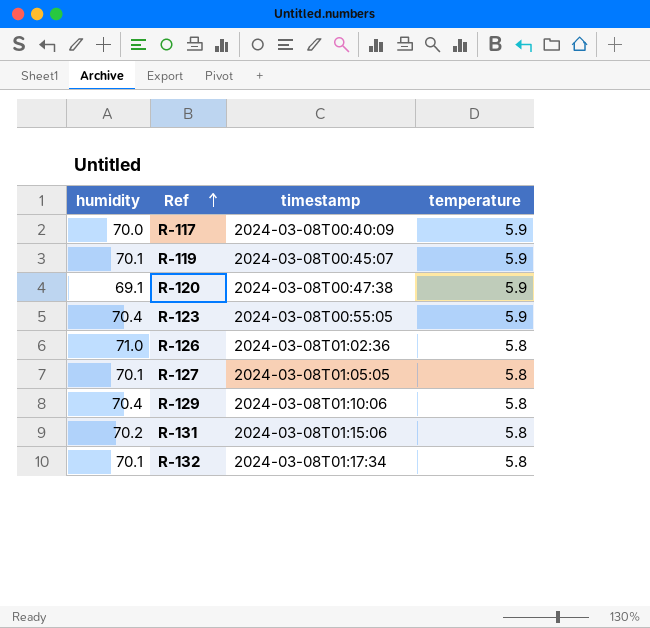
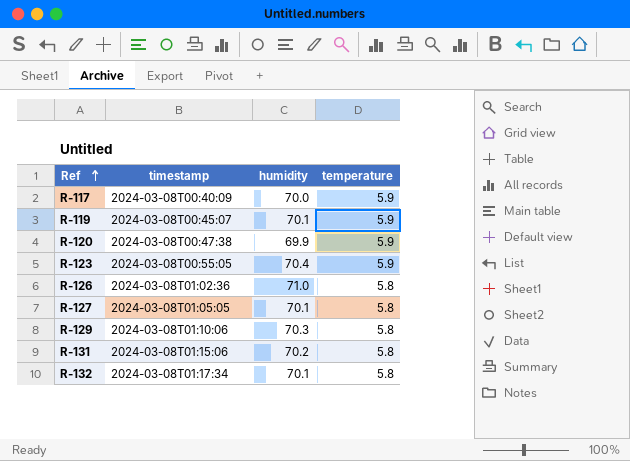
column humidity | position: 1 -> 3
R-120 | humidity: 69.1 -> 69.9
R-129 | humidity: 70.4 -> 70.3

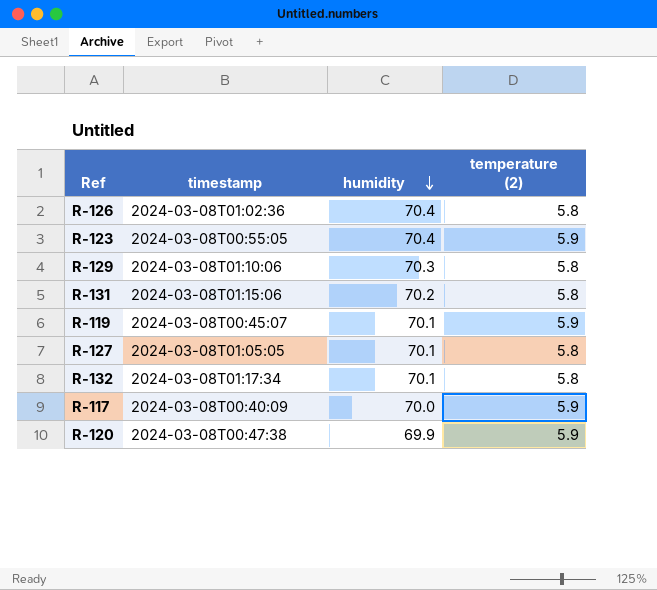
row order: Ref ascending -> humidity descending
column name: temperature -> temperature (2)
R-126 | humidity: 71.0 -> 70.4

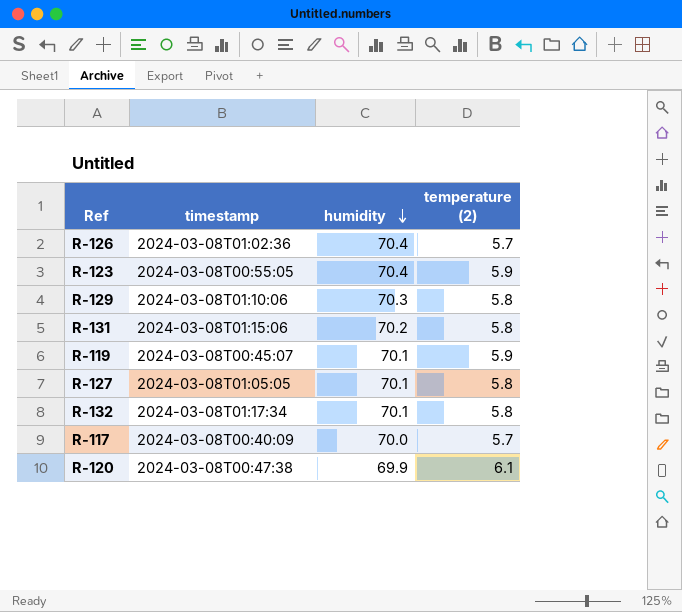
R-126 | temperature (2): 5.8 -> 5.7
R-117 | temperature (2): 5.9 -> 5.7
R-120 | temperature (2): 5.9 -> 6.1

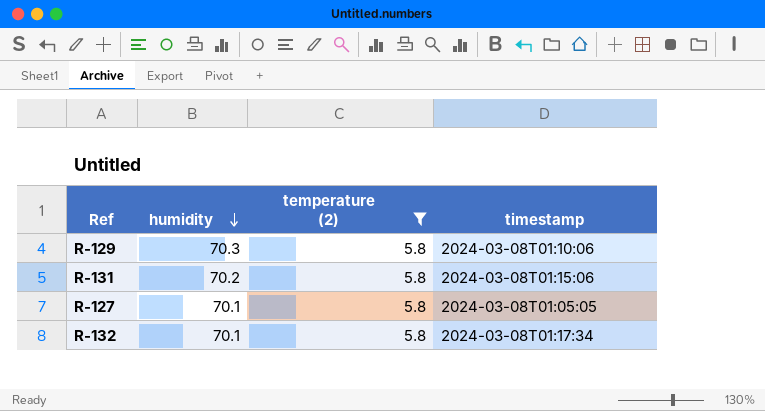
filter: none -> temperature (2) = 5.8
column timestamp | position: 2 -> 4

